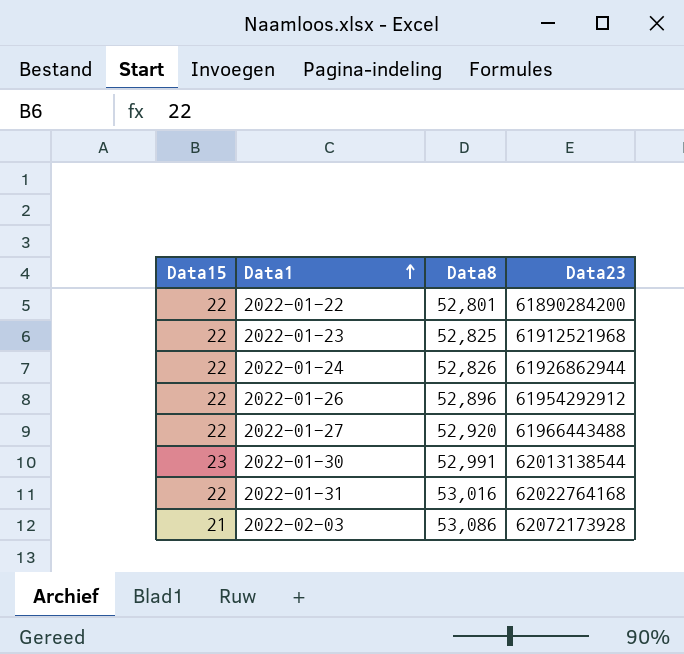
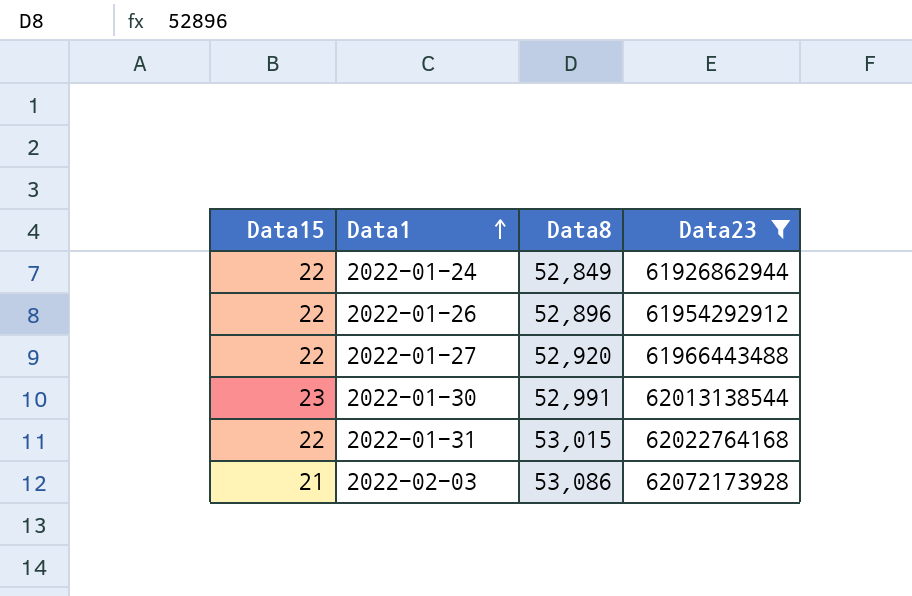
filter: none -> Data23 >= 61926862944
2022-01-24 | Data8: 52,826 -> 52,849
2022-01-31 | Data8: 53,016 -> 53,015

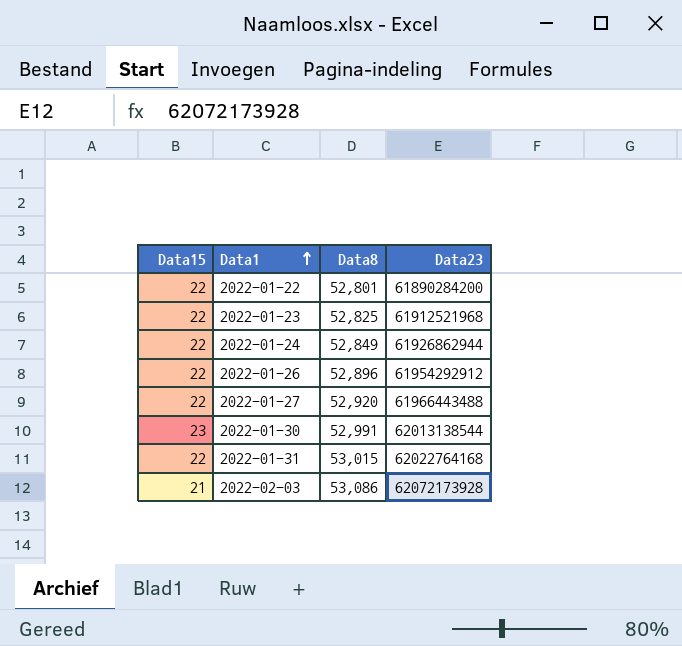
filter: Data23 >= 61926862944 -> none

